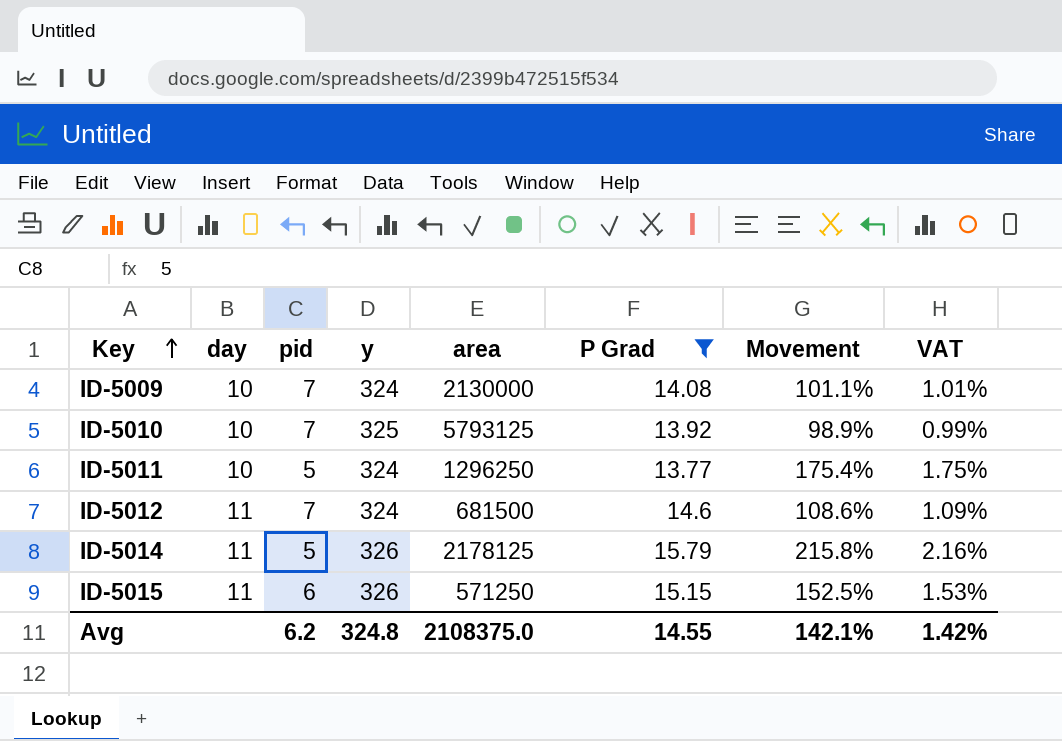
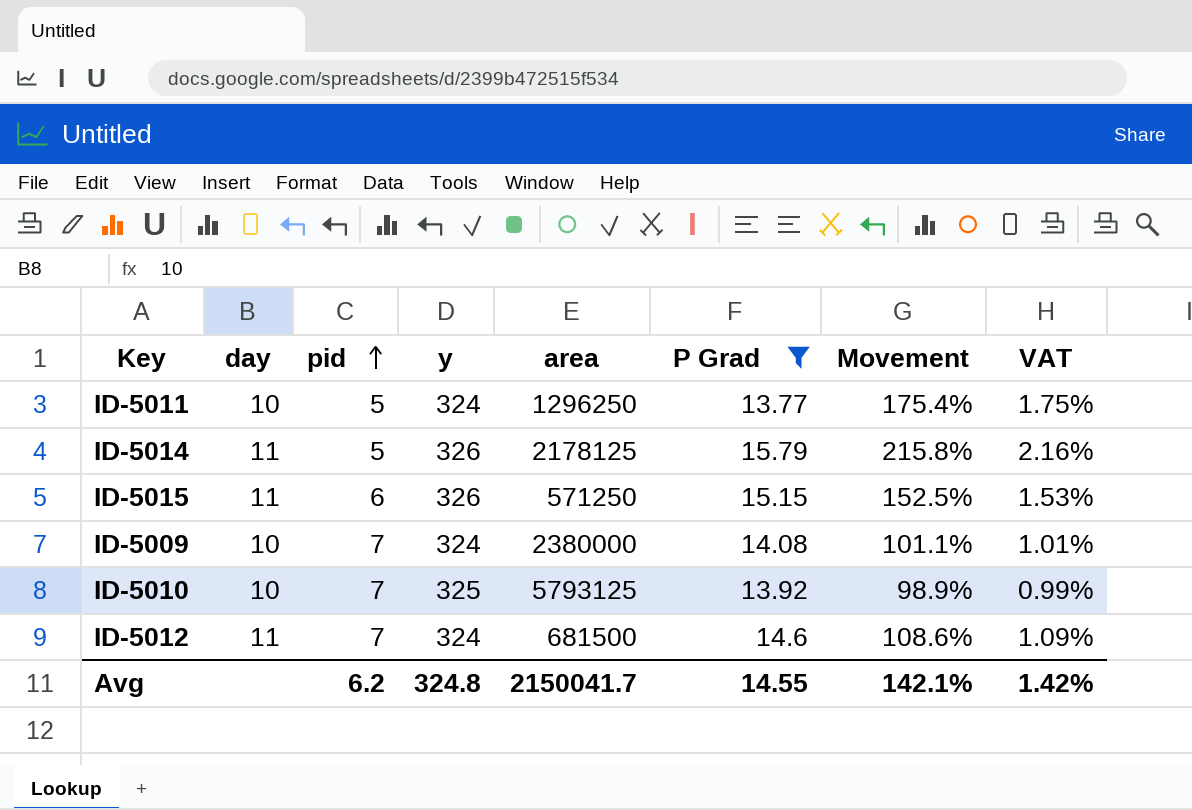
row order: Key ascending -> pid ascending
ID-5009 | area: 2130000 -> 2380000
Avg | area: 2108375.0 -> 2150041.7

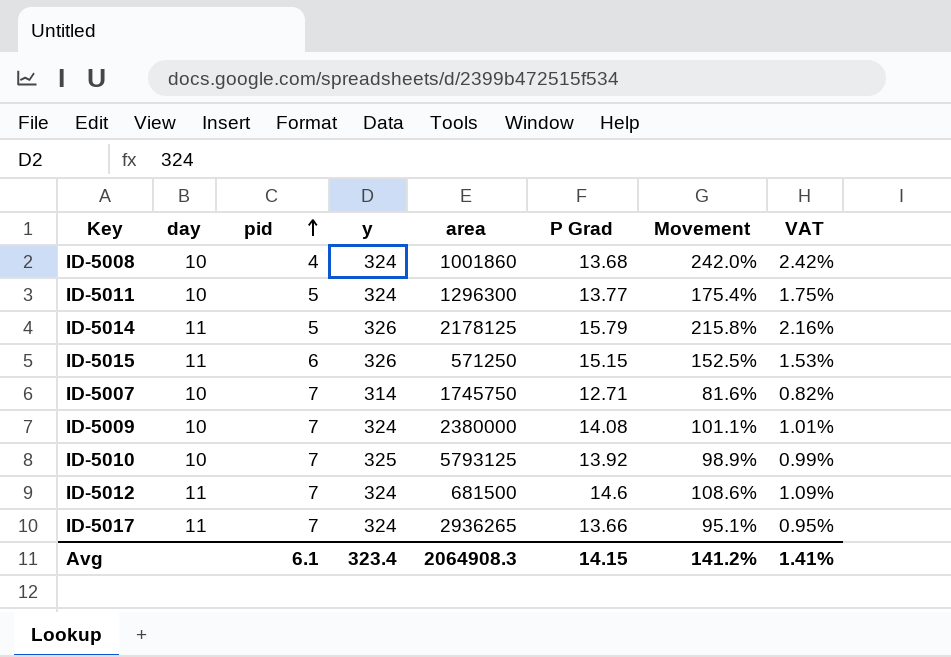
filter: P Grad >= 13.77 -> none
ID-5011 | area: 1296250 -> 1296300
Avg | pid: 6.2 -> 6.1
Avg | y: 324.8 -> 323.4
Avg | area: 2150041.7 -> 2064908.3
Avg | P Grad: 14.55 -> 14.15
Avg | Movement: 142.1% -> 141.2%
Avg | VAT: 1.42% -> 1.41%

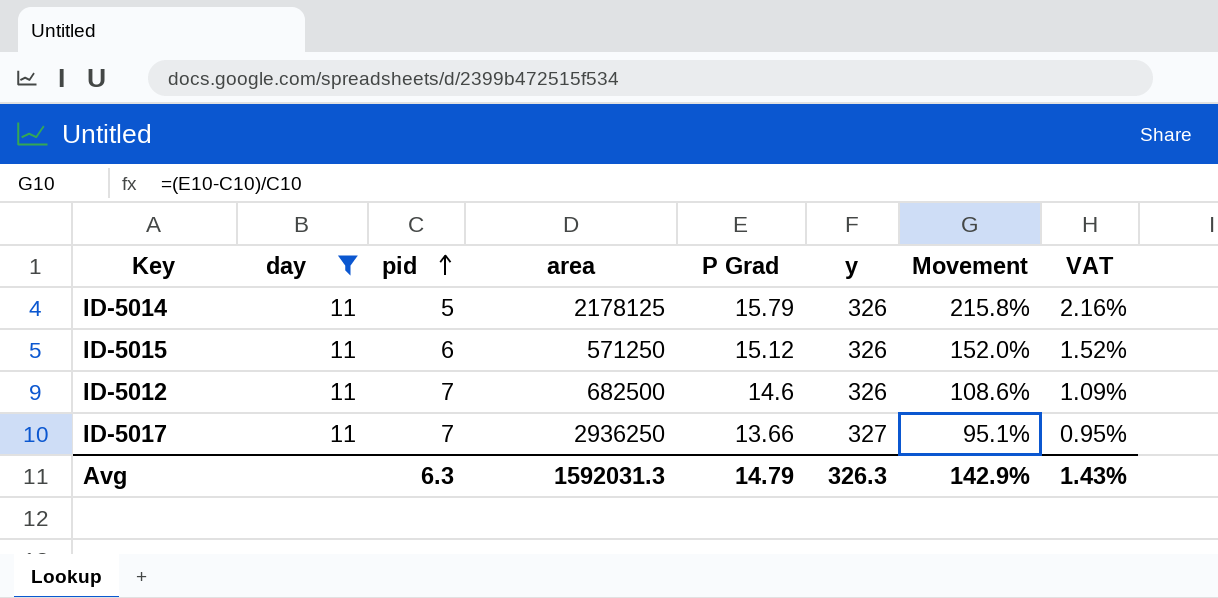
filter: none -> day = 11
column y | position: 4 -> 6
ID-5015 | P Grad: 15.15 -> 15.12
ID-5015 | Movement: 152.5% -> 152.0%
ID-5015 | VAT: 1.53% -> 1.52%
ID-5012 | area: 681500 -> 682500
ID-5012 | y: 324 -> 326
ID-5017 | area: 2936265 -> 2936250
ID-5017 | y: 324 -> 327
Avg | pid: 6.1 -> 6.3
Avg | area: 2064908.3 -> 1592031.3
Avg | P Grad: 14.15 -> 14.79
Avg | y: 323.4 -> 326.3
Avg | Movement: 141.2% -> 142.9%
Avg | VAT: 1.41% -> 1.43%

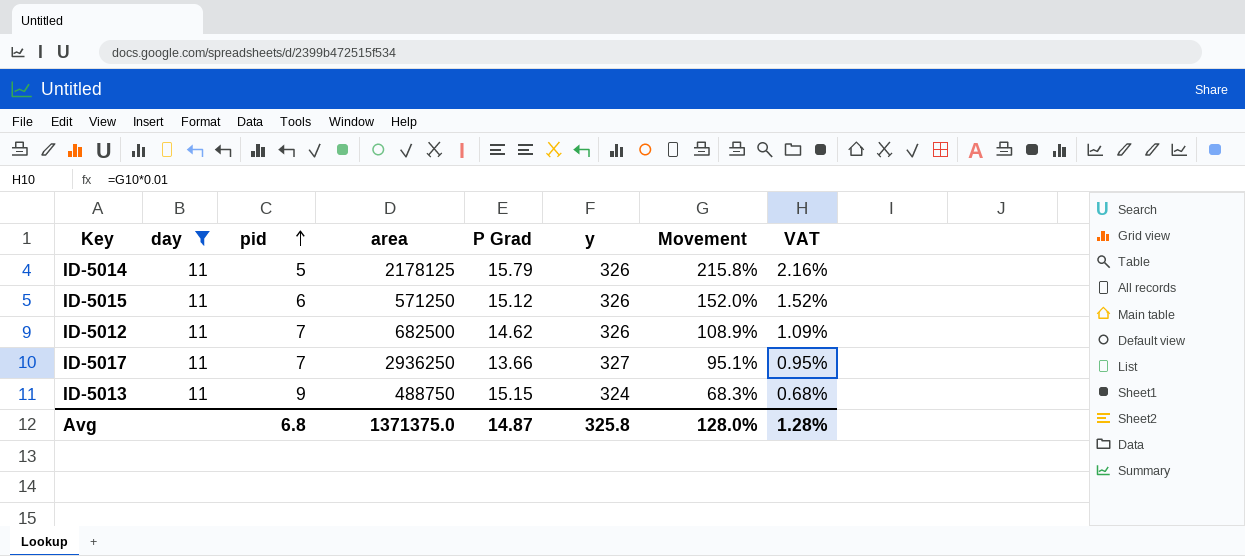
ID-5012 | P Grad: 14.6 -> 14.62
ID-5012 | Movement: 108.6% -> 108.9%
row ID-5013: none -> 11 | 9 | 488750 | 15.15 | 324 | 68.3% | 0.68%
Avg | pid: 6.3 -> 6.8
Avg | area: 1592031.3 -> 1371375.0
Avg | P Grad: 14.79 -> 14.87
Avg | y: 326.3 -> 325.8
Avg | Movement: 142.9% -> 128.0%
Avg | VAT: 1.43% -> 1.28%

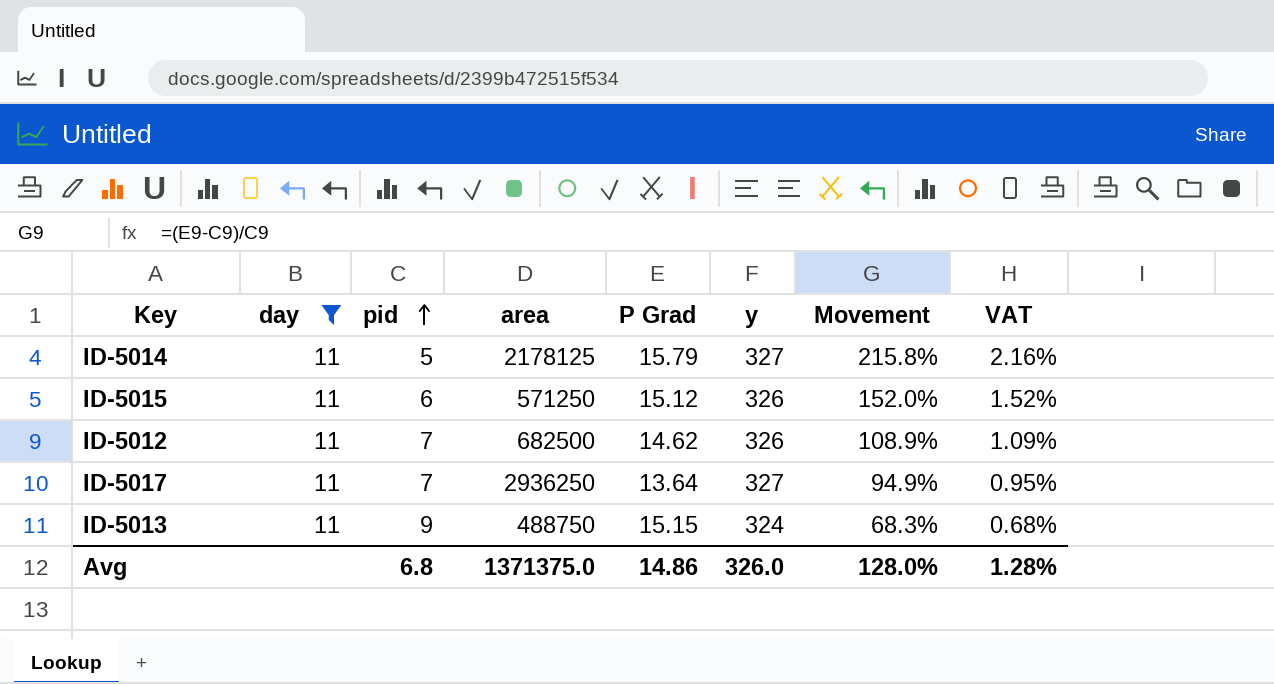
ID-5014 | y: 326 -> 327
ID-5017 | P Grad: 13.66 -> 13.64
ID-5017 | Movement: 95.1% -> 94.9%
Avg | P Grad: 14.87 -> 14.86
Avg | y: 325.8 -> 326.0

